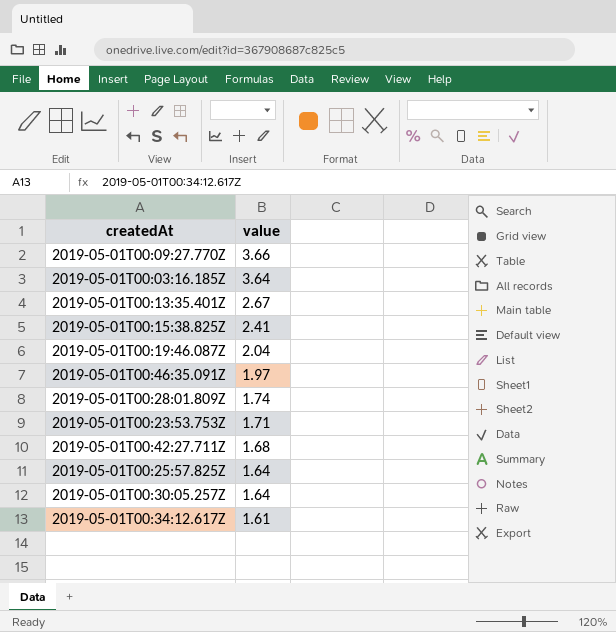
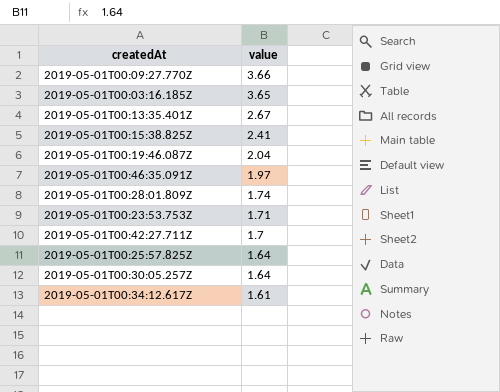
2019-05-01T00:03:16.185Z | value: 3.64 -> 3.65
2019-05-01T00:42:27.711Z | value: 1.68 -> 1.7

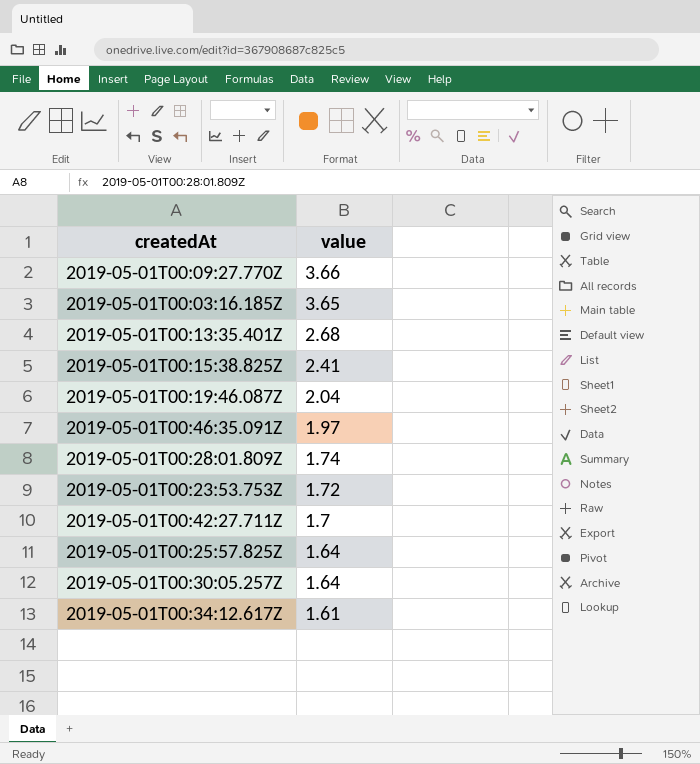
2019-05-01T00:13:35.401Z | value: 2.67 -> 2.68
2019-05-01T00:23:53.753Z | value: 1.71 -> 1.72

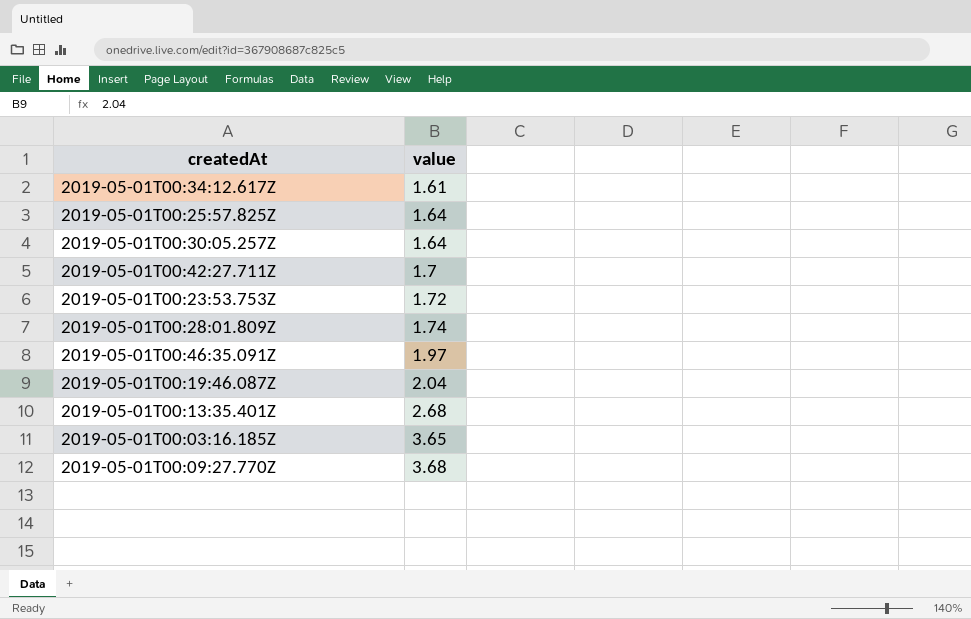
row order: value descending -> value ascending
row 2019-05-01T00:15:38.825Z: 2.41 -> none
2019-05-01T00:09:27.770Z | value: 3.66 -> 3.68

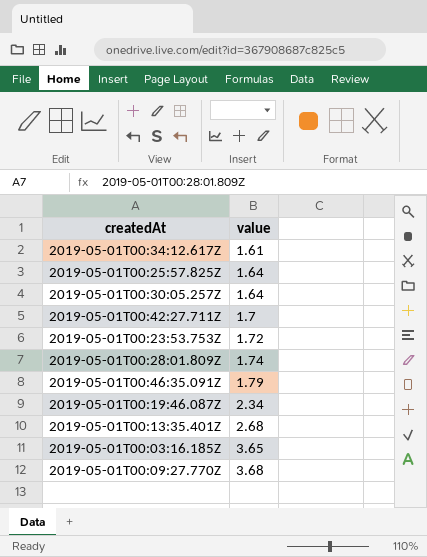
2019-05-01T00:46:35.091Z | value: 1.97 -> 1.79
2019-05-01T00:19:46.087Z | value: 2.04 -> 2.34

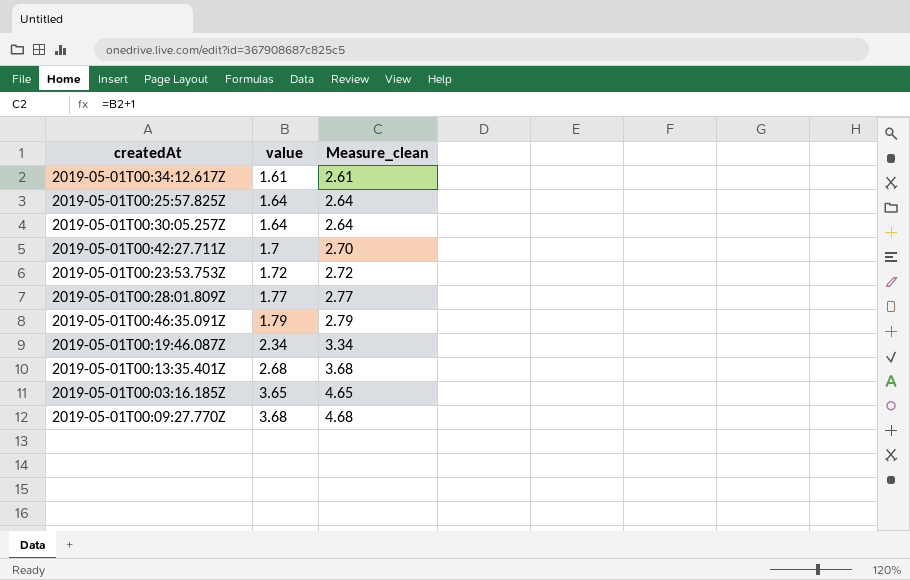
column Measure_clean | formula: none -> [value] + 1
2019-05-01T00:28:01.809Z | value: 1.74 -> 1.77

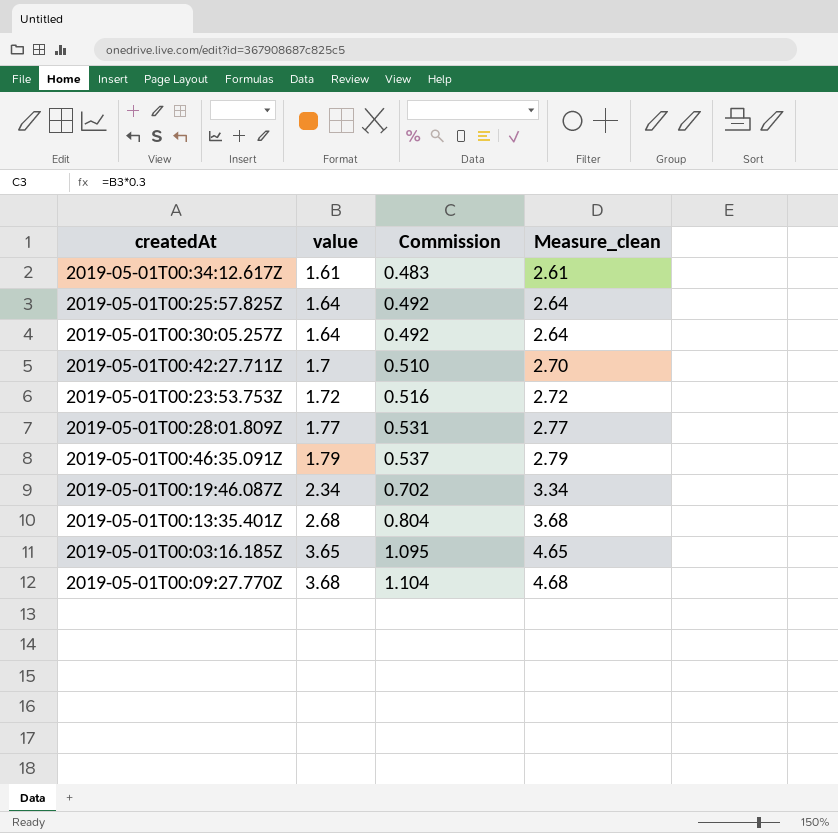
column Commission | formula: none -> [value] * 0.3

